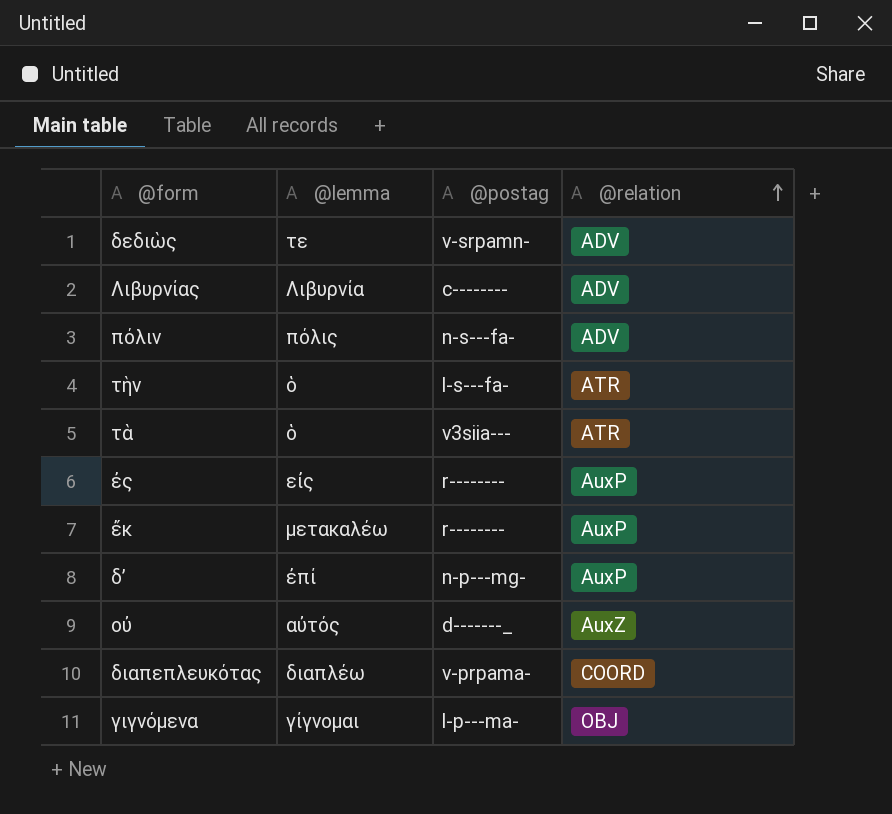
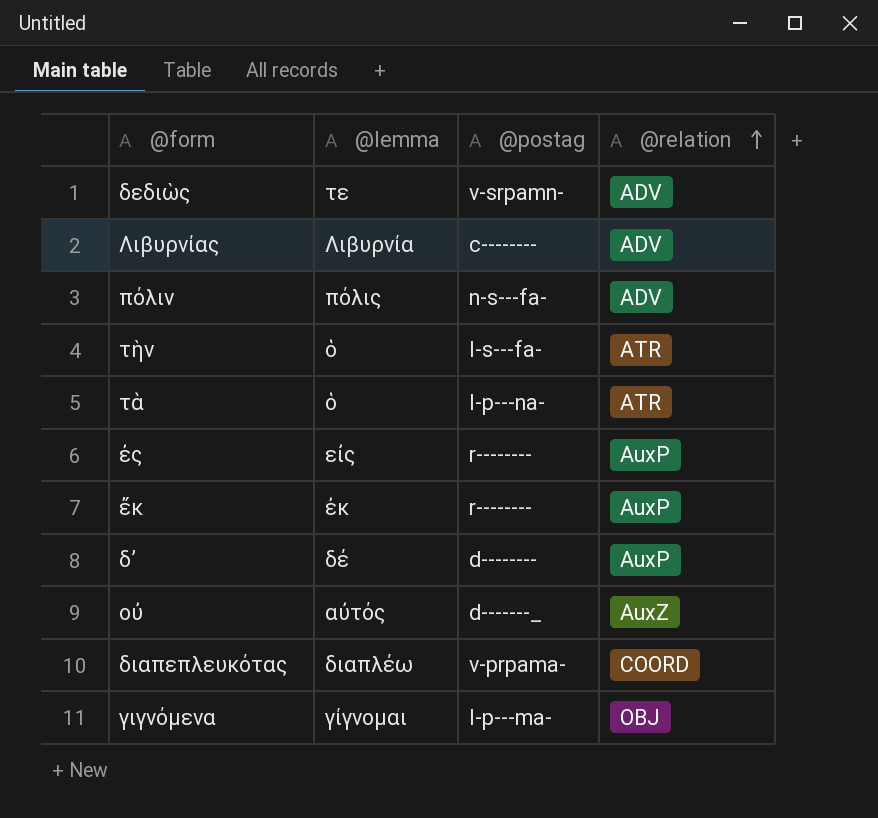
τὰ | @postag: v3siia--- -> l-p---na-
ἔκ | @lemma: μετακαλέω -> ἐκ
δʼ | @lemma: ἐπί -> δέ
δʼ | @postag: n-p---mg- -> d--------

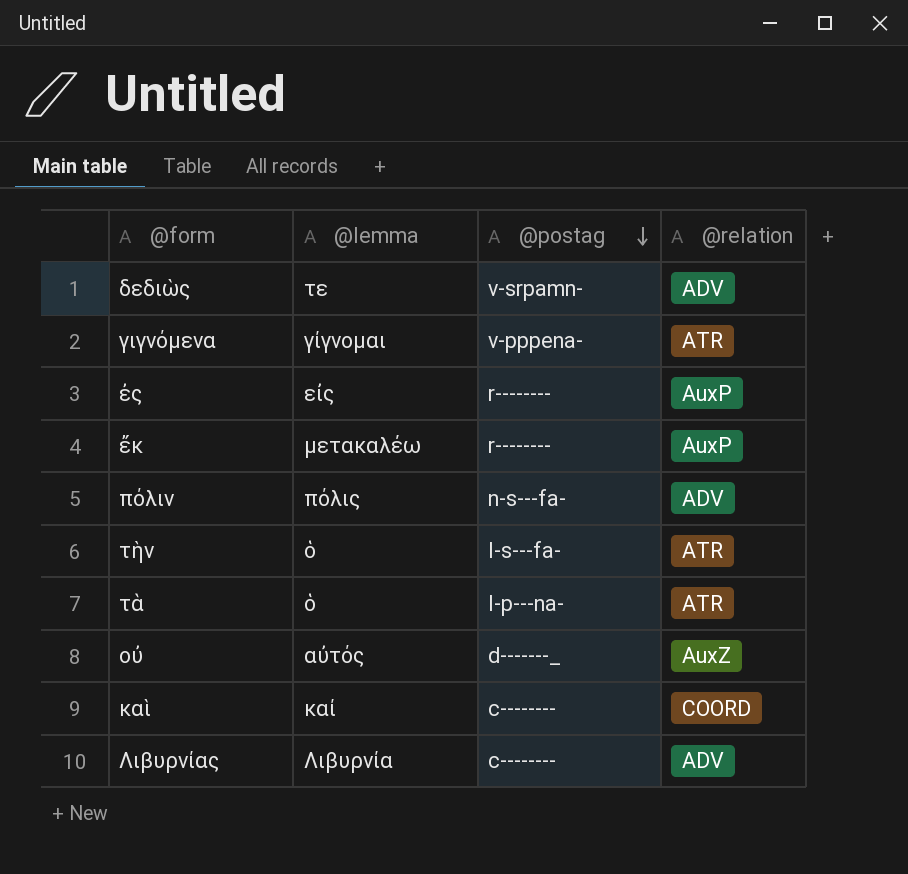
row order: @relation ascending -> @postag descending
row δʼ: δέ | d-------- | AuxP -> none
row διαπεπλευκότας: διαπλέω | v-prpama- | COORD -> none
γιγνόμενα | @postag: l-p---ma- -> v-pppena-
γιγνόμενα | @relation: OBJ -> ATR
ἔκ | @lemma: ἐκ -> μετακαλέω
row καὶ: none -> καί | c-------- | COORD

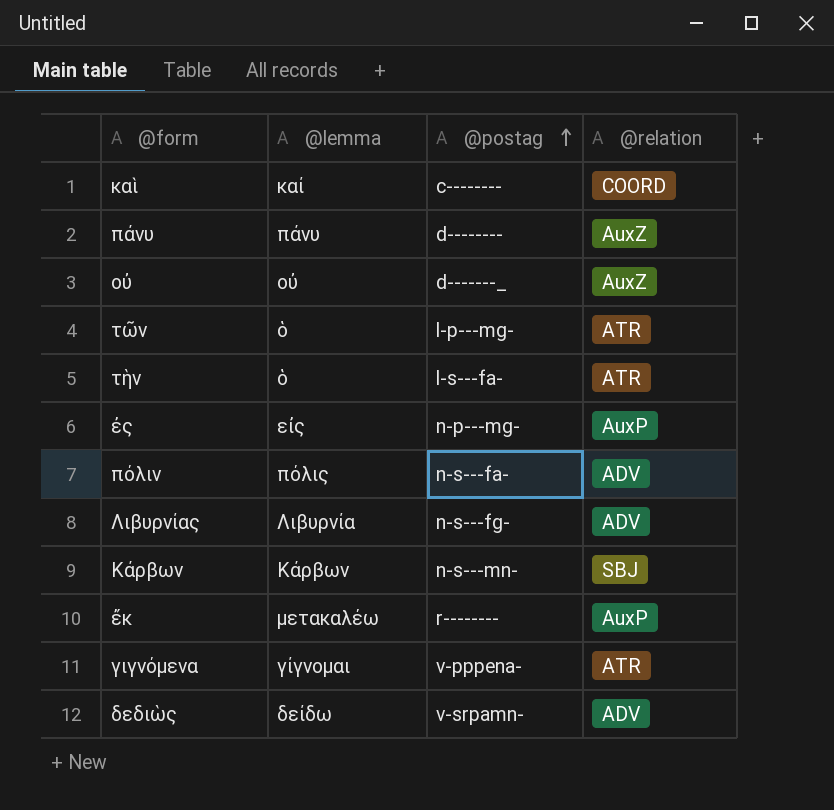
row order: @postag descending -> @postag ascending
row τὰ: ὁ | l-p---na- | ATR -> none
row πάνυ: none -> πάνυ | d-------- | AuxZ
οὐ | @lemma: αὐτός -> οὐ
row τῶν: none -> ὁ | l-p---mg- | ATR
ἐς | @postag: r-------- -> n-p---mg-
Λιβυρνίας | @postag: c-------- -> n-s---fg-
row Κάρβων: none -> Κάρβων | n-s---mn- | SBJ
δεδιὼς | @lemma: τε -> δείδω

